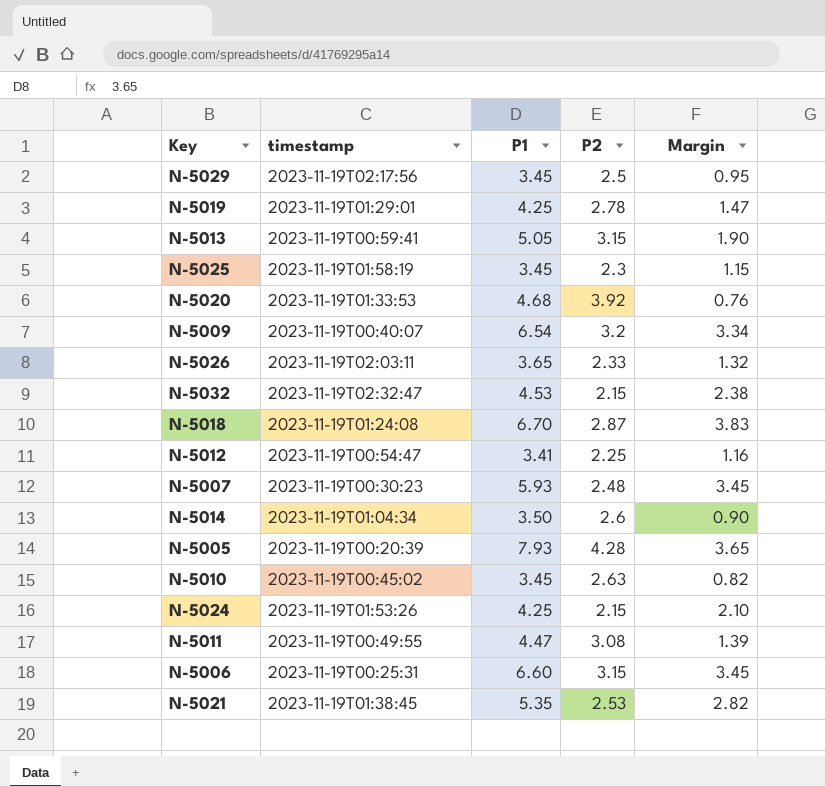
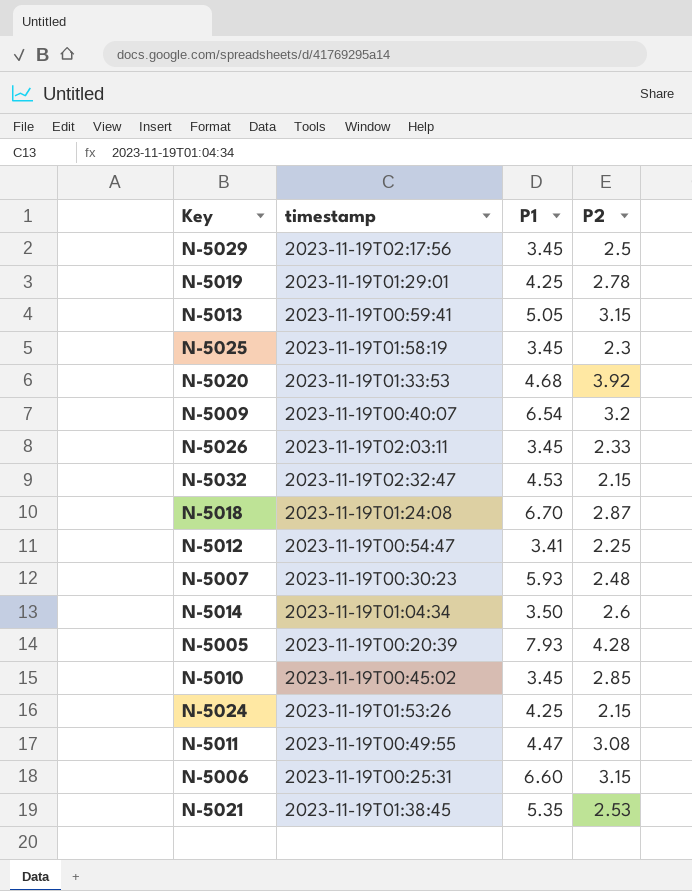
column Margin | formula: [P1] - [P2] -> none
N-5026 | P1: 3.65 -> 3.45
N-5010 | P2: 2.63 -> 2.85

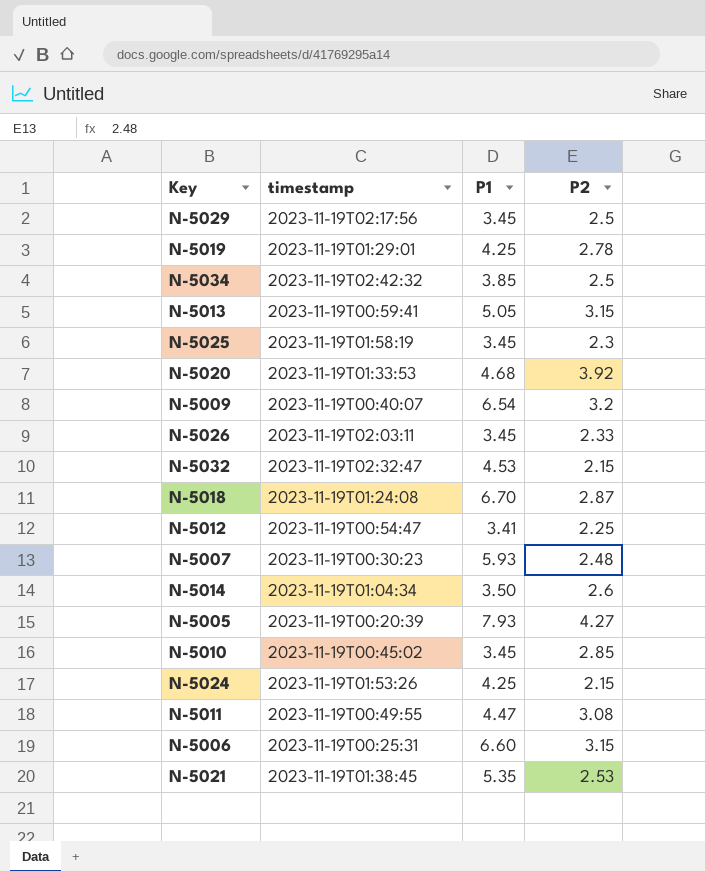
row N-5034: none -> 2023-11-19T02:42:32 | 3.85 | 2.5
N-5005 | P2: 4.28 -> 4.27

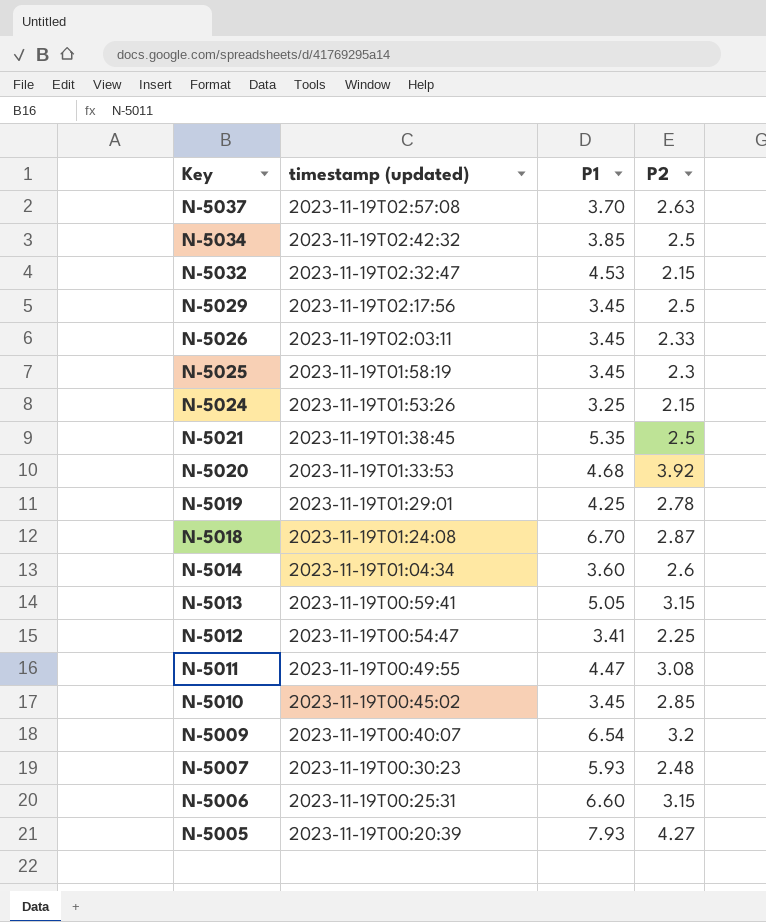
row order: none -> Key descending
column name: timestamp -> timestamp (updated)
row N-5037: none -> 2023-11-19T02:57:08 | 3.70 | 2.63
N-5024 | P1: 4.25 -> 3.25
N-5021 | P2: 2.53 -> 2.5
N-5014 | P1: 3.50 -> 3.60

